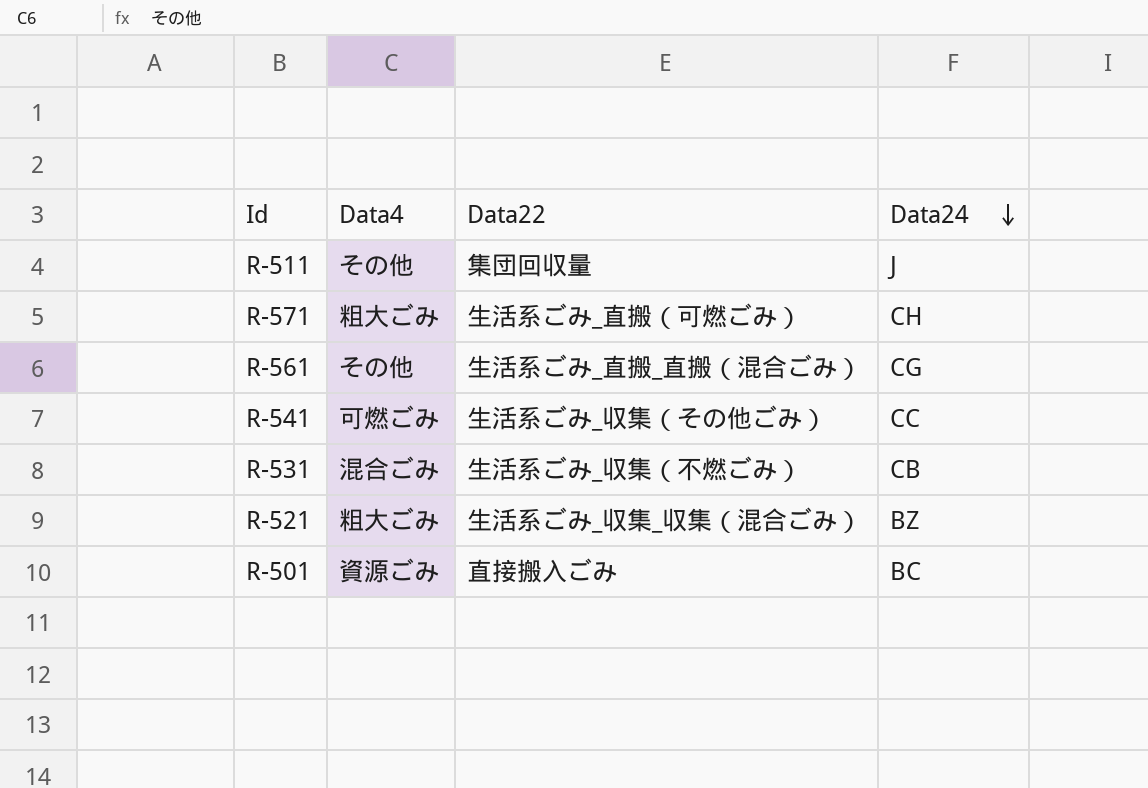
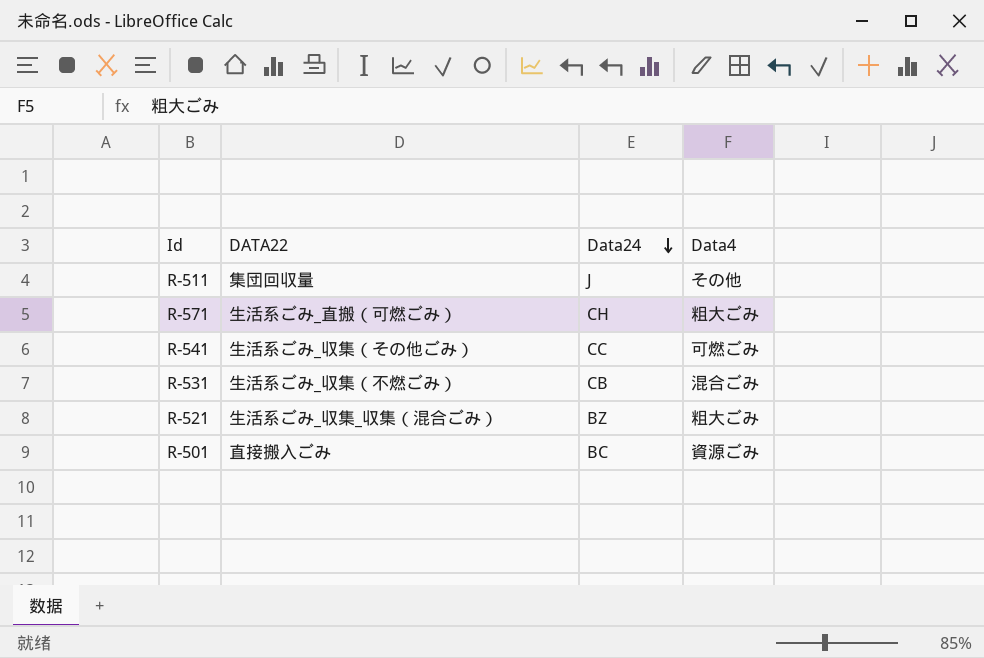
column name: Data22 -> DATA22
column Data4 | position: 2 -> 4
row R-561: その他 | 生活系ごみ_直搬_直搬（混合ごみ） | CG -> none

